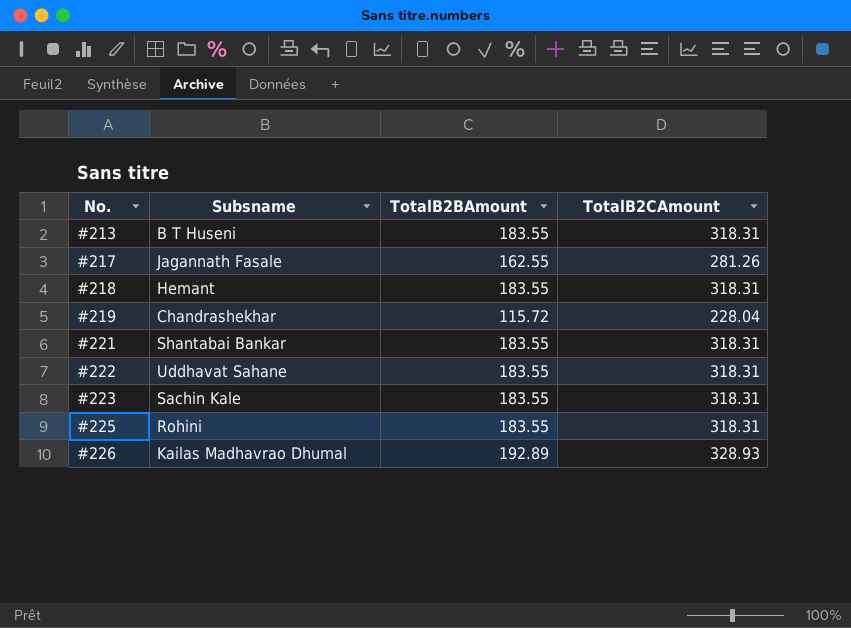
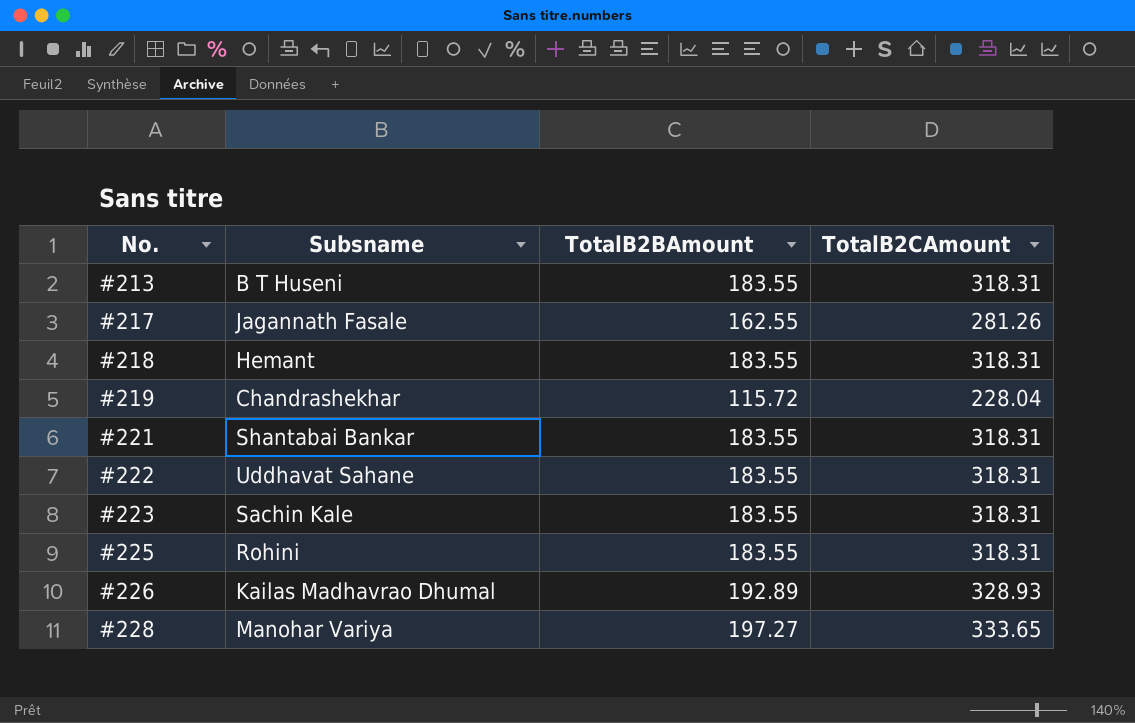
row #228: none -> Manohar Variya | 197.27 | 333.65

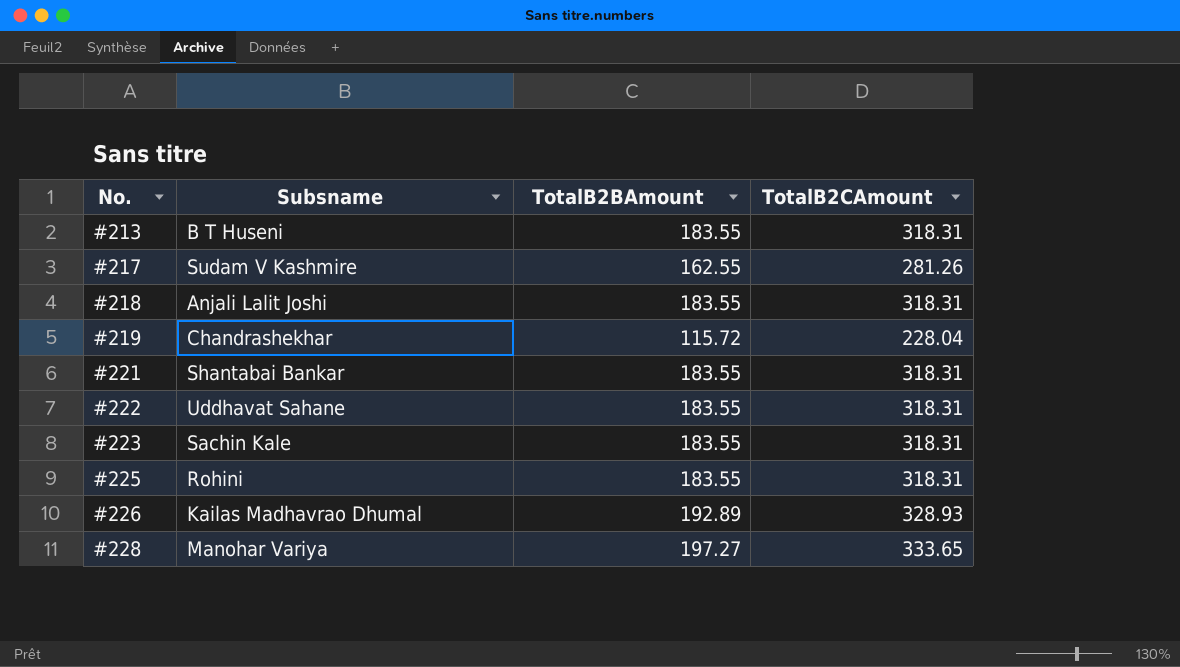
#217 | Subsname: Jagannath Fasale -> Sudam V Kashmire
#218 | Subsname: Hemant -> Anjali Lalit Joshi

